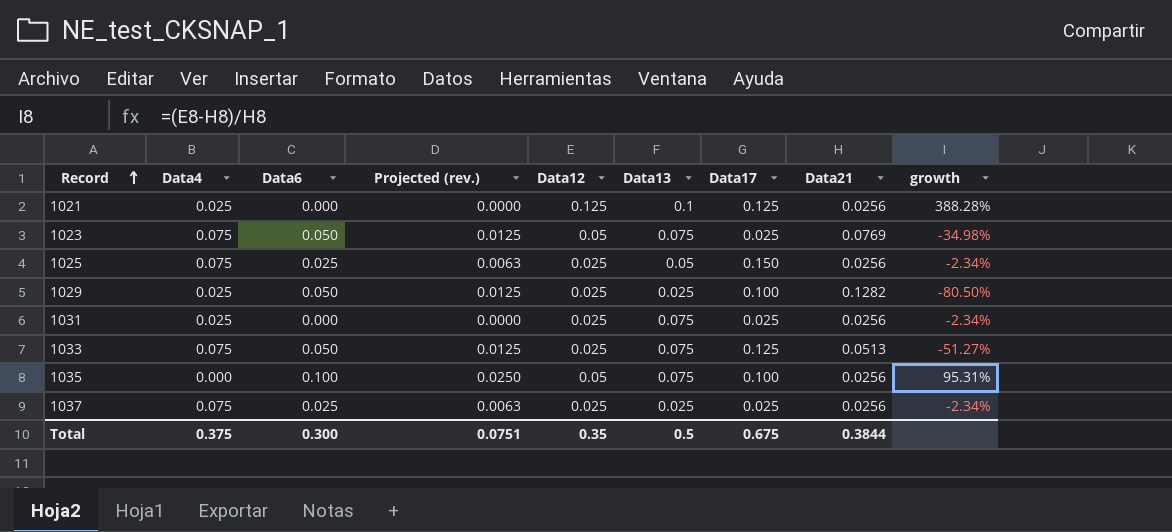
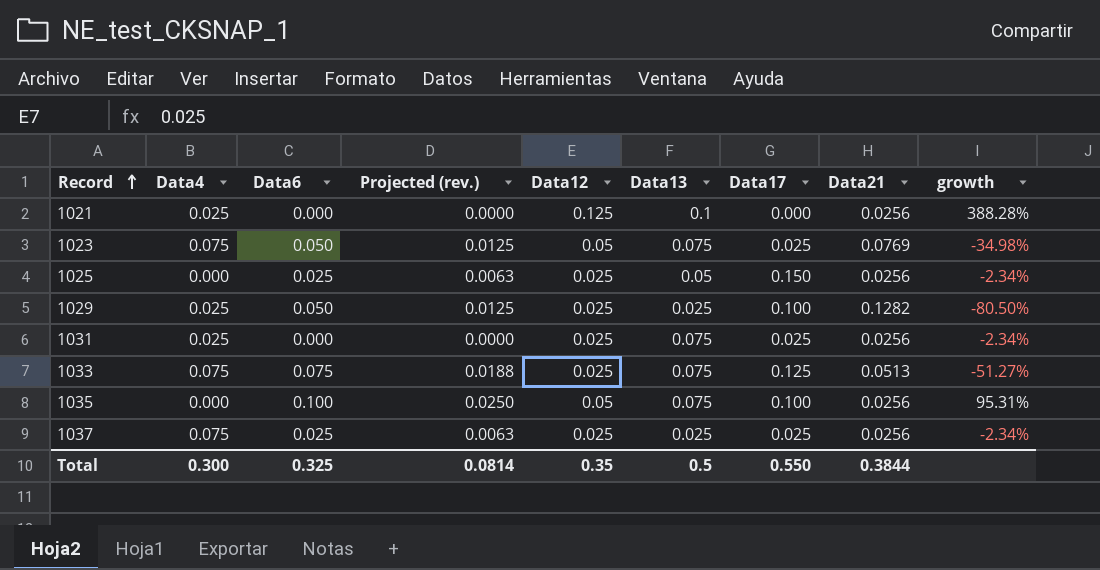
1021 | Data17: 0.125 -> 0.000
1025 | Data4: 0.075 -> 0.000
1033 | Data6: 0.050 -> 0.075
1033 | Projected (rev.): 0.0125 -> 0.0188
Total | Data4: 0.375 -> 0.300
Total | Data6: 0.300 -> 0.325
Total | Projected (rev.): 0.0751 -> 0.0814
Total | Data17: 0.675 -> 0.550

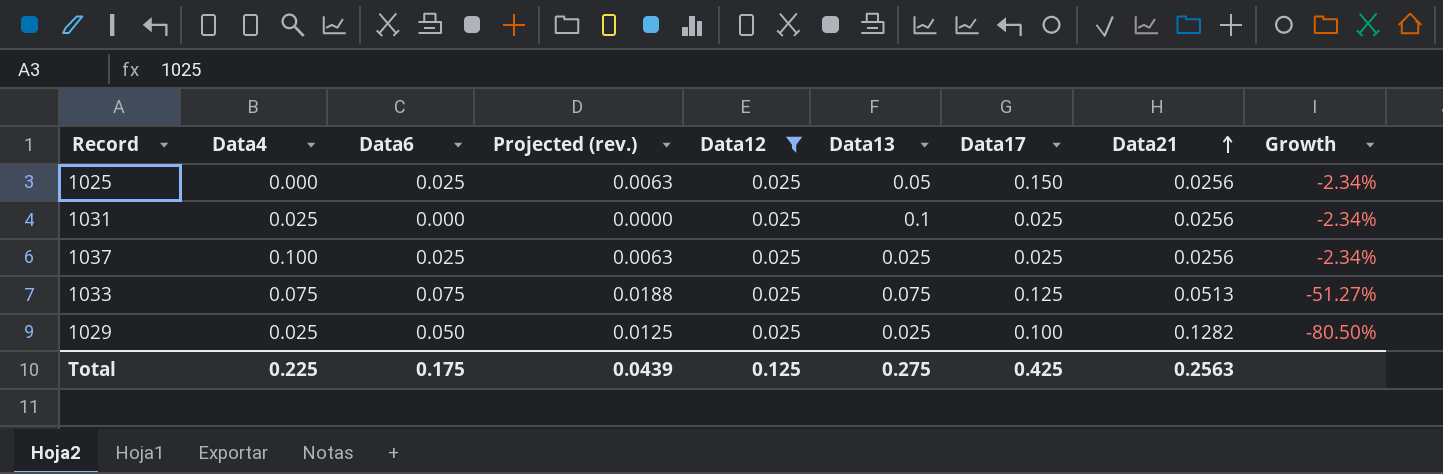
filter: none -> Data12 = 0.025
row order: Record ascending -> Data21 ascending
column name: growth -> Growth
1031 | Data13: 0.075 -> 0.1
1037 | Data4: 0.075 -> 0.100
Total | Data4: 0.300 -> 0.225
Total | Data6: 0.325 -> 0.175
Total | Projected (rev.): 0.0814 -> 0.0439
Total | Data12: 0.35 -> 0.125
Total | Data13: 0.5 -> 0.275
Total | Data17: 0.550 -> 0.425
Total | Data21: 0.3844 -> 0.2563

